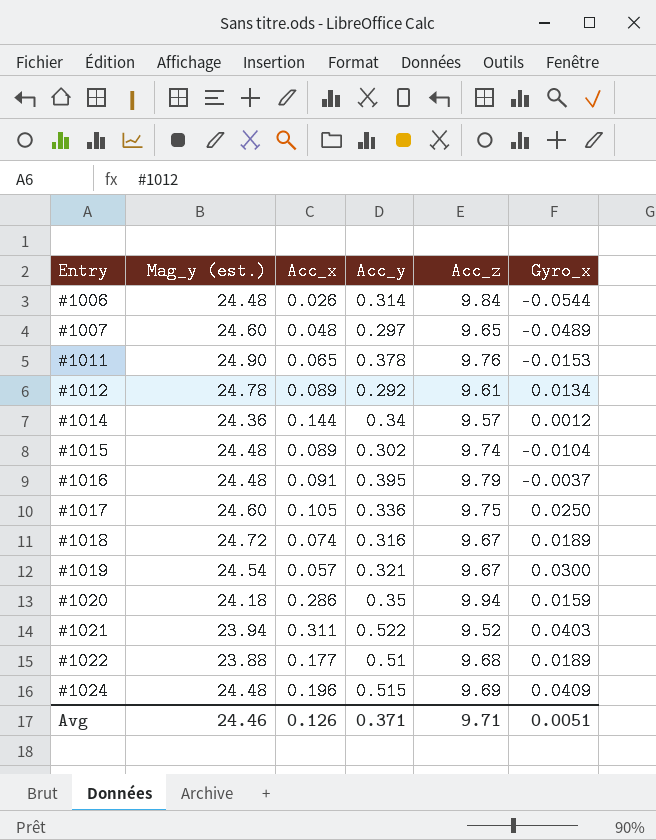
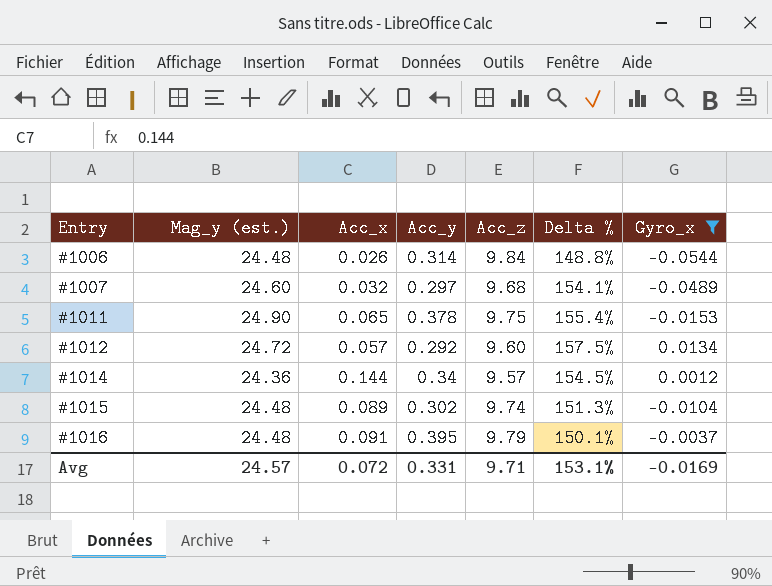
filter: none -> Gyro_x <= 0.0134
column Delta % | formula: none -> ([Mag_y (est.)] - [Acc_z]) / [Acc_z]
#1007 | Acc_x: 0.048 -> 0.032
#1007 | Acc_z: 9.65 -> 9.68
#1011 | Acc_z: 9.76 -> 9.75
#1012 | Mag_y (est.): 24.78 -> 24.72
#1012 | Acc_x: 0.089 -> 0.057
#1012 | Acc_z: 9.61 -> 9.60
Avg | Mag_y (est.): 24.46 -> 24.57
Avg | Acc_x: 0.126 -> 0.072
Avg | Acc_y: 0.371 -> 0.331
Avg | Gyro_x: 0.0051 -> -0.0169

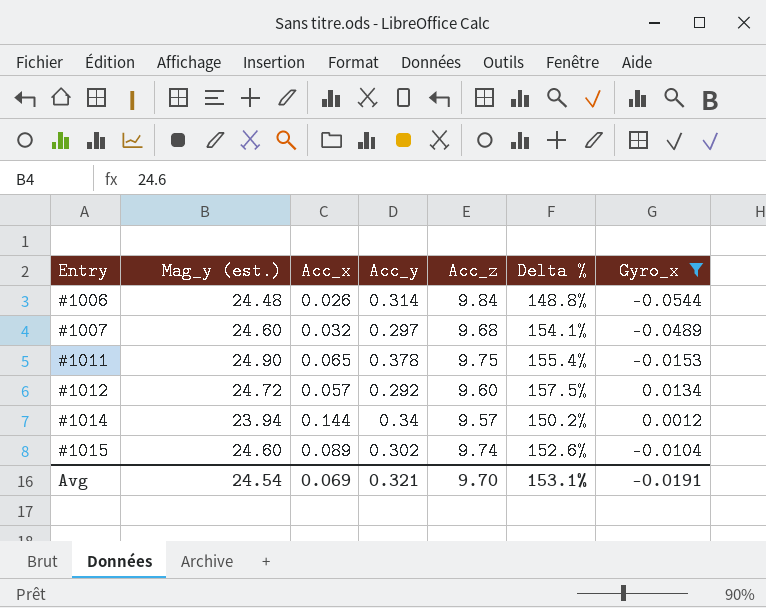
row #1016: 24.48 | 0.091 | 0.395 | 9.79 | 150.1% | -0.0037 -> none
#1014 | Mag_y (est.): 24.36 -> 23.94
#1014 | Delta %: 154.5% -> 150.2%
#1015 | Mag_y (est.): 24.48 -> 24.60
#1015 | Delta %: 151.3% -> 152.6%
Avg | Mag_y (est.): 24.57 -> 24.54
Avg | Acc_x: 0.072 -> 0.069
Avg | Acc_y: 0.331 -> 0.321
Avg | Acc_z: 9.71 -> 9.70
Avg | Gyro_x: -0.0169 -> -0.0191

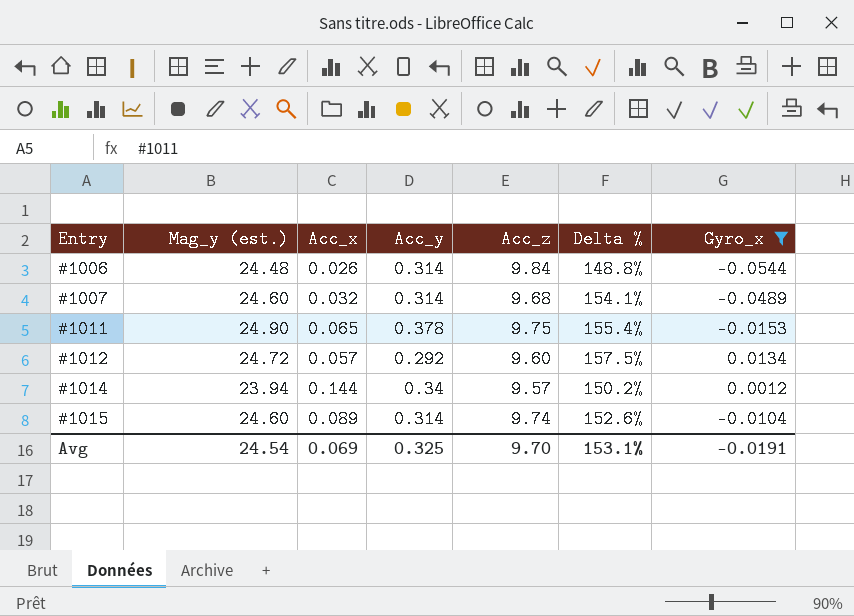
#1007 | Acc_y: 0.297 -> 0.314
#1015 | Acc_y: 0.302 -> 0.314
Avg | Acc_y: 0.321 -> 0.325

